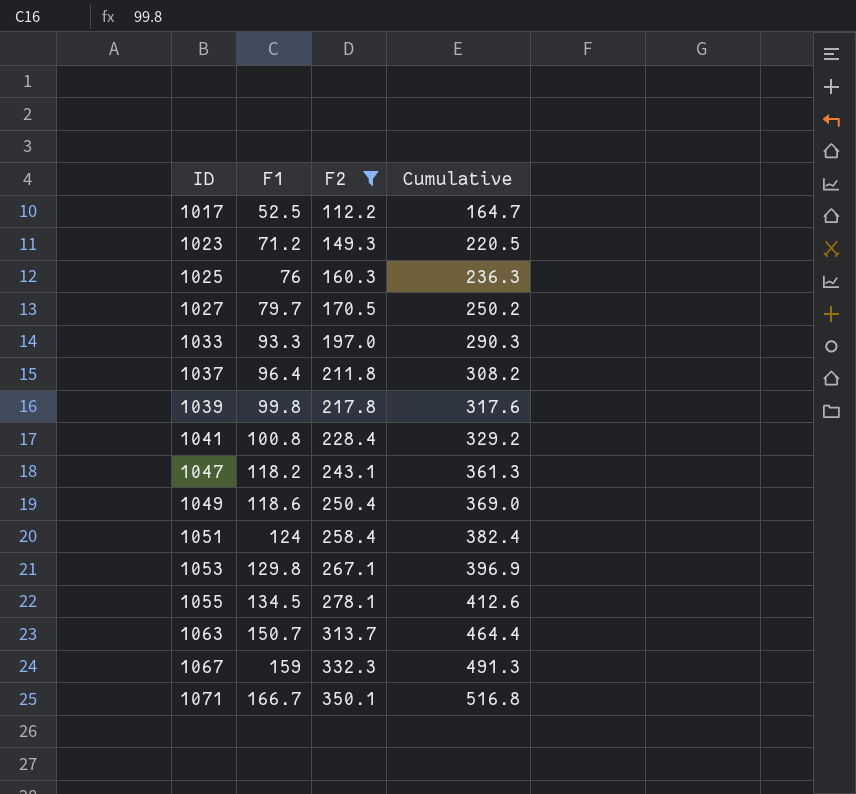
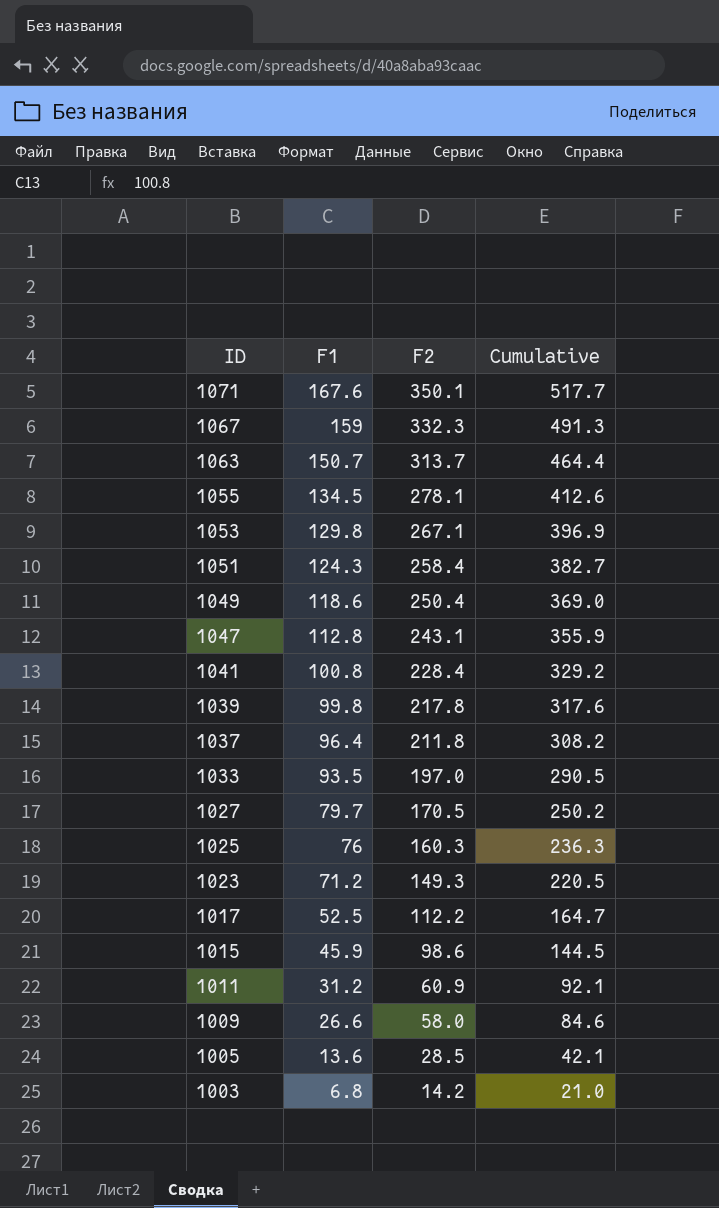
filter: F2 >= 112.2 -> none
row order: ID ascending -> ID descending
1071 | F1: 166.7 -> 167.6
1071 | Cumulative: 516.8 -> 517.7
1051 | F1: 124 -> 124.3
1051 | Cumulative: 382.4 -> 382.7
1047 | F1: 118.2 -> 112.8
1047 | Cumulative: 361.3 -> 355.9
1033 | F1: 93.3 -> 93.5
1033 | Cumulative: 290.3 -> 290.5

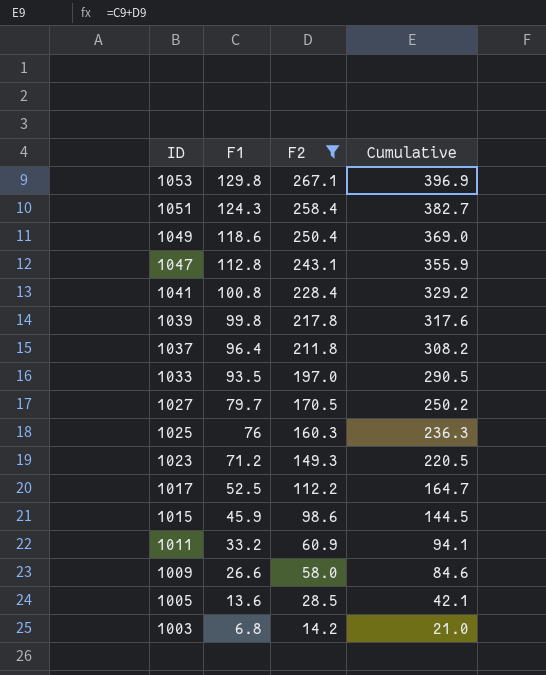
filter: none -> F2 <= 267.1
1011 | F1: 31.2 -> 33.2
1011 | Cumulative: 92.1 -> 94.1

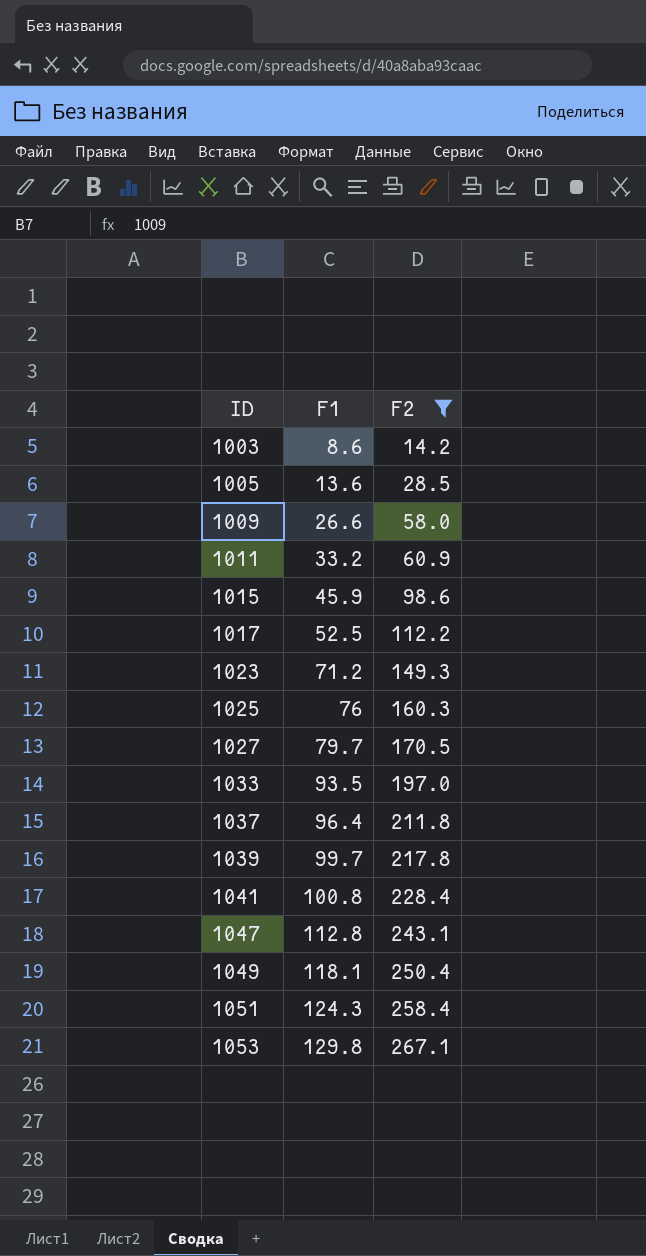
row order: ID descending -> ID ascending
column Cumulative | formula: [F1] + [F2] -> none
1003 | F1: 6.8 -> 8.6
1039 | F1: 99.8 -> 99.7
1049 | F1: 118.6 -> 118.1

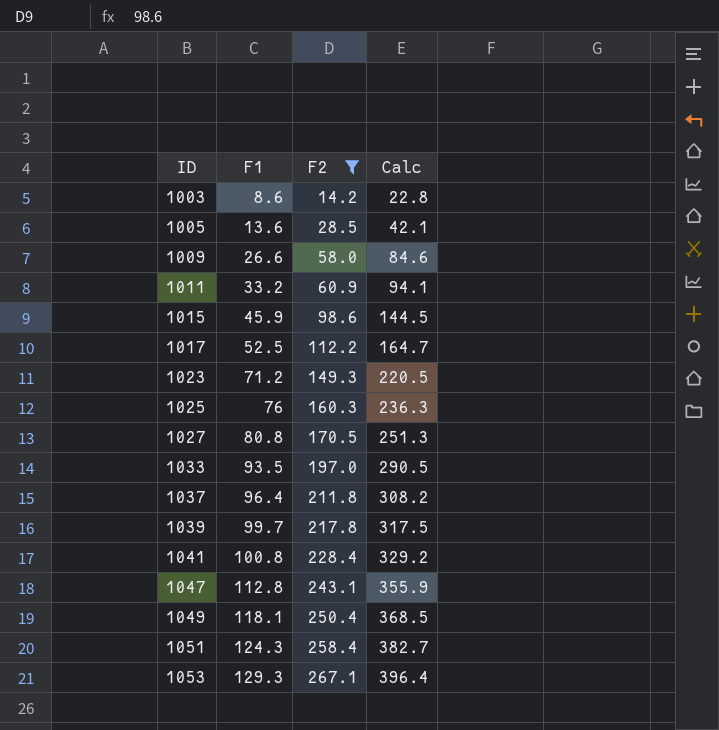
column Calc | formula: none -> [F1] + [F2]
1027 | F1: 79.7 -> 80.8
1053 | F1: 129.8 -> 129.3

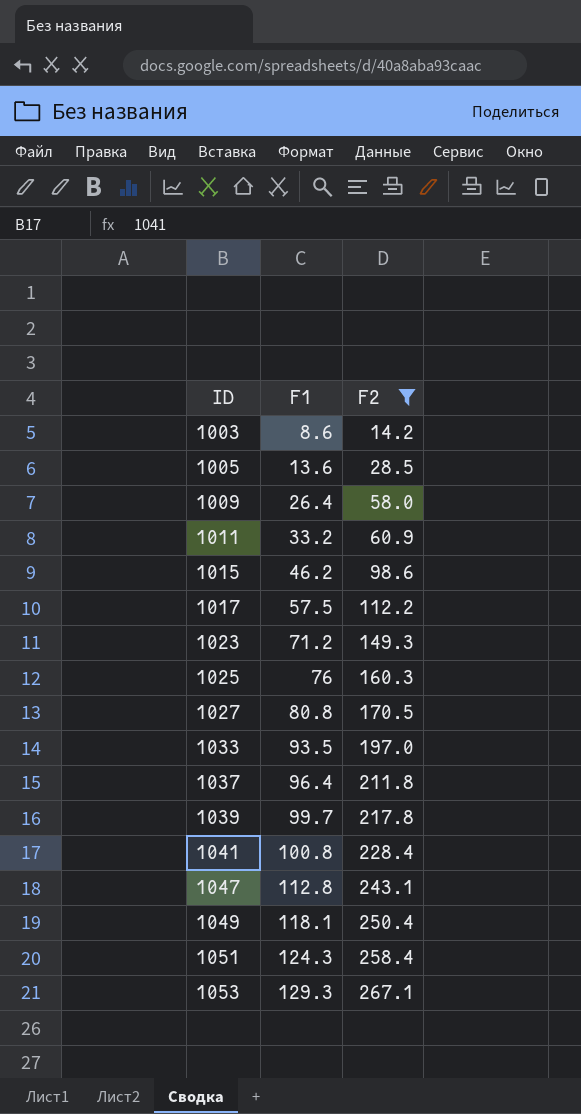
column Calc | formula: [F1] + [F2] -> none
1009 | F1: 26.6 -> 26.4
1015 | F1: 45.9 -> 46.2
1017 | F1: 52.5 -> 57.5

